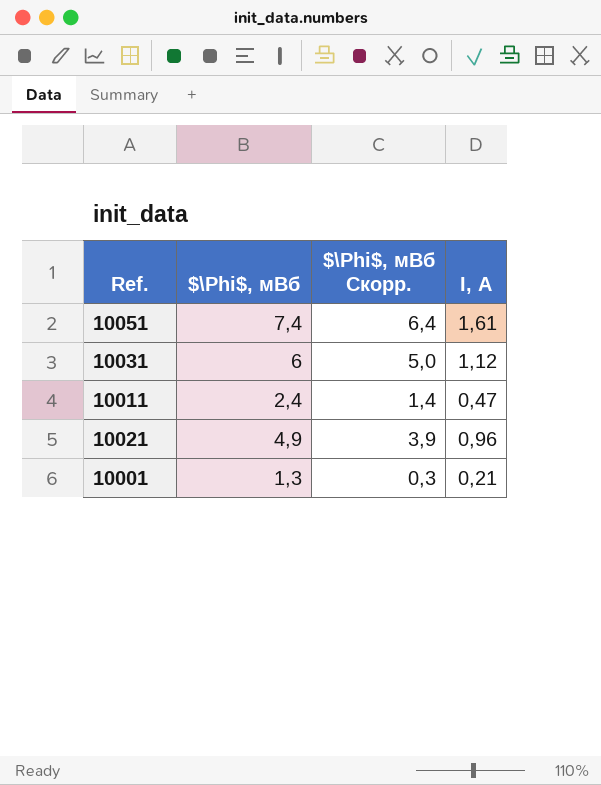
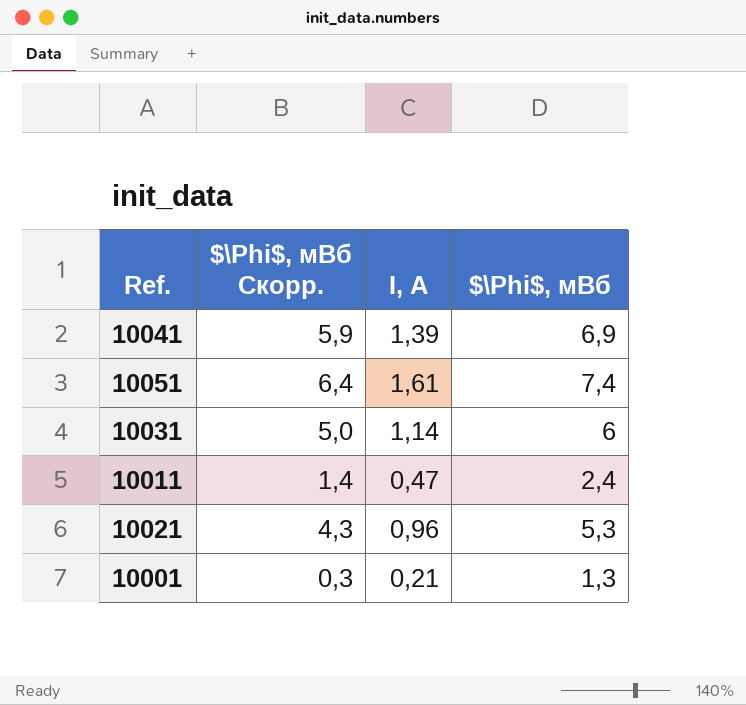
column $\Phi$, мВб | position: 2 -> 4
row 10041: none -> 5,9 | 1,39 | 6,9
10031 | I, А: 1,12 -> 1,14
10021 | $\Phi$, мВб Скорр.: 3,9 -> 4,3
10021 | $\Phi$, мВб: 4,9 -> 5,3

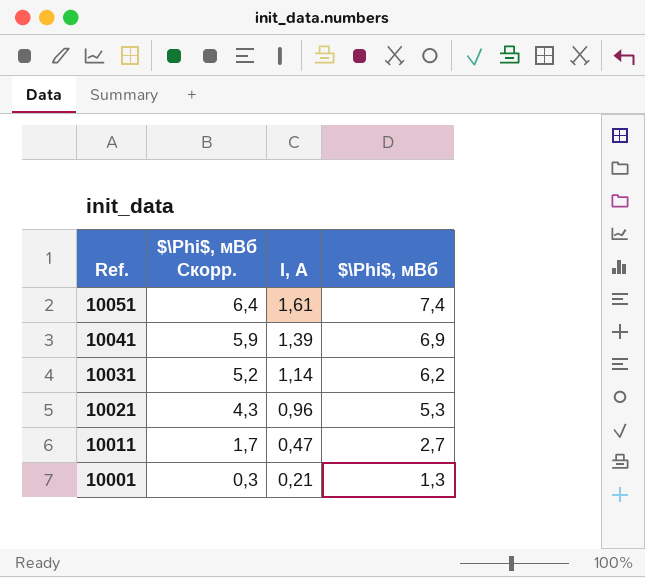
row order: none -> Ref. descending
10031 | $\Phi$, мВб Скорр.: 5,0 -> 5,2
10031 | $\Phi$, мВб: 6 -> 6,2
10011 | $\Phi$, мВб Скорр.: 1,4 -> 1,7
10011 | $\Phi$, мВб: 2,4 -> 2,7

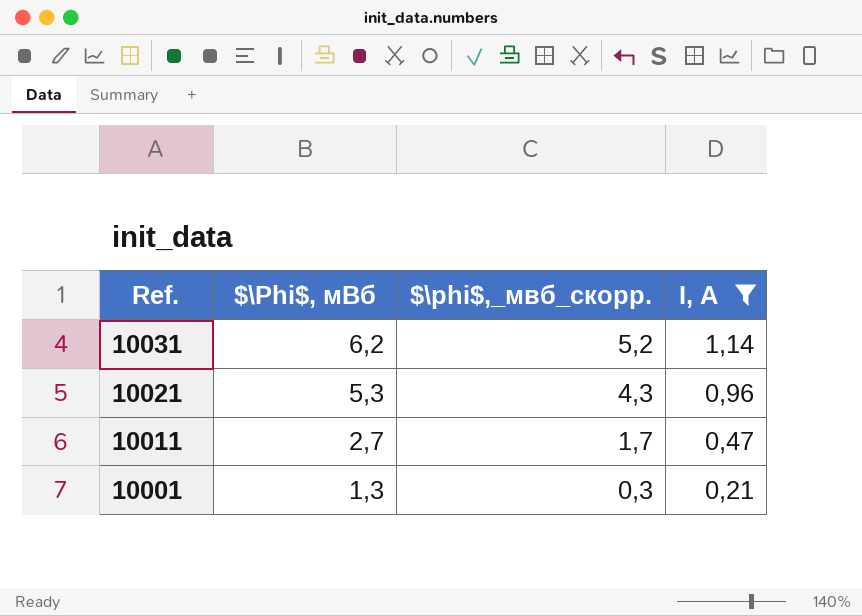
filter: none -> I, А <= 1,14
column $\Phi$, мВб | position: 4 -> 2
column name: $\Phi$, мВб Скорр. -> $\phi$,_мвб_скорр.

